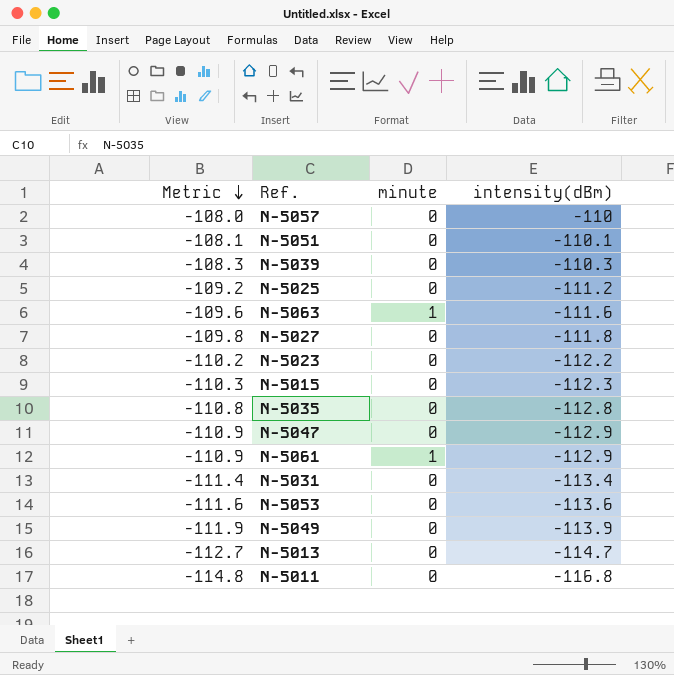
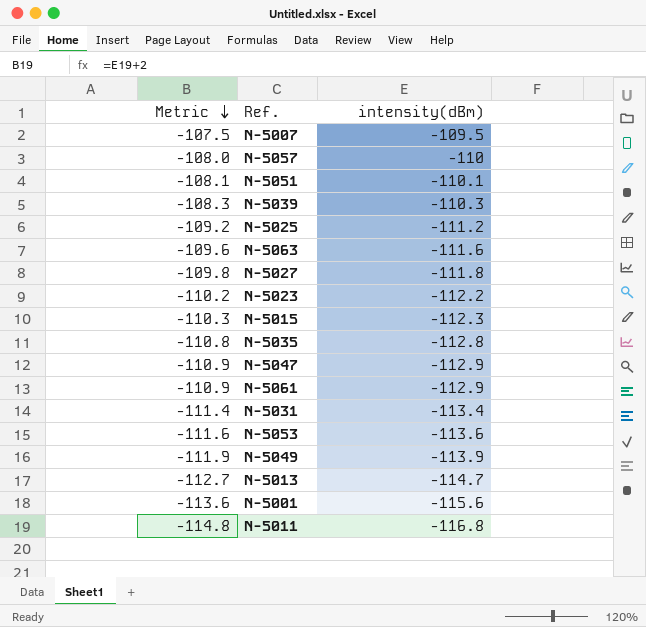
column minute | position: 3 -> none
row N-5007: none -> -107.5 | -109.5
row N-5001: none -> -113.6 | -115.6

